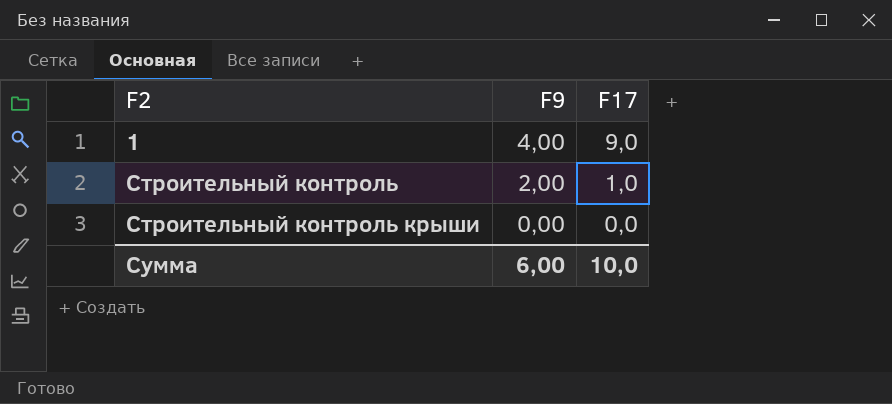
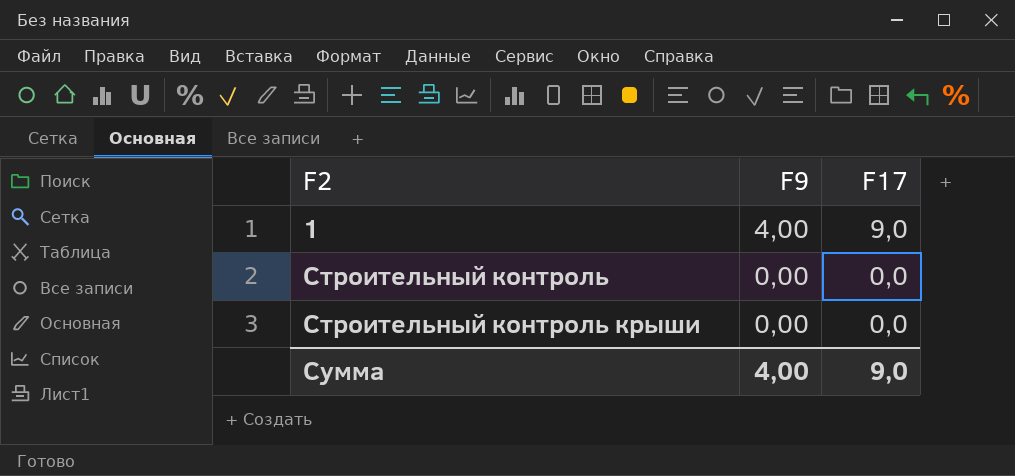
Строительный контроль | F9: 2,00 -> 0,00
Строительный контроль | F17: 1,0 -> 0,0
Сумма | F9: 6,00 -> 4,00
Сумма | F17: 10,0 -> 9,0

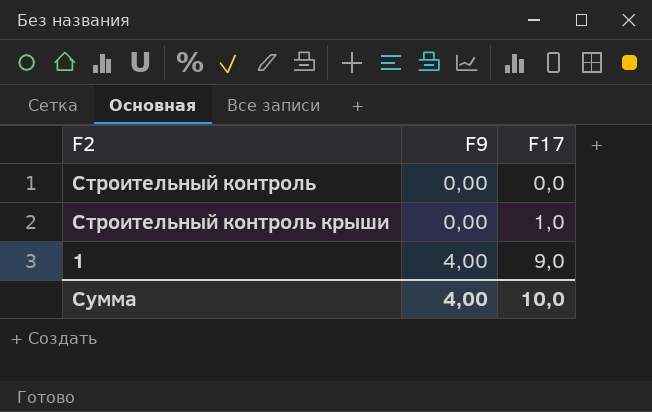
row order: F2 ascending -> F9 ascending
Строительный контроль крыши | F17: 0,0 -> 1,0
Сумма | F17: 9,0 -> 10,0

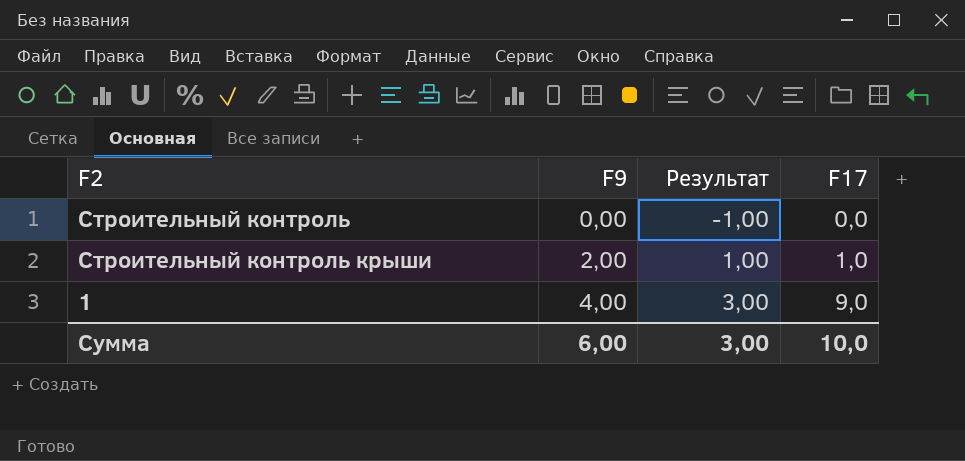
column Результат | formula: none -> [F9] - 1
Строительный контроль крыши | F9: 0,00 -> 2,00
Сумма | F9: 4,00 -> 6,00

